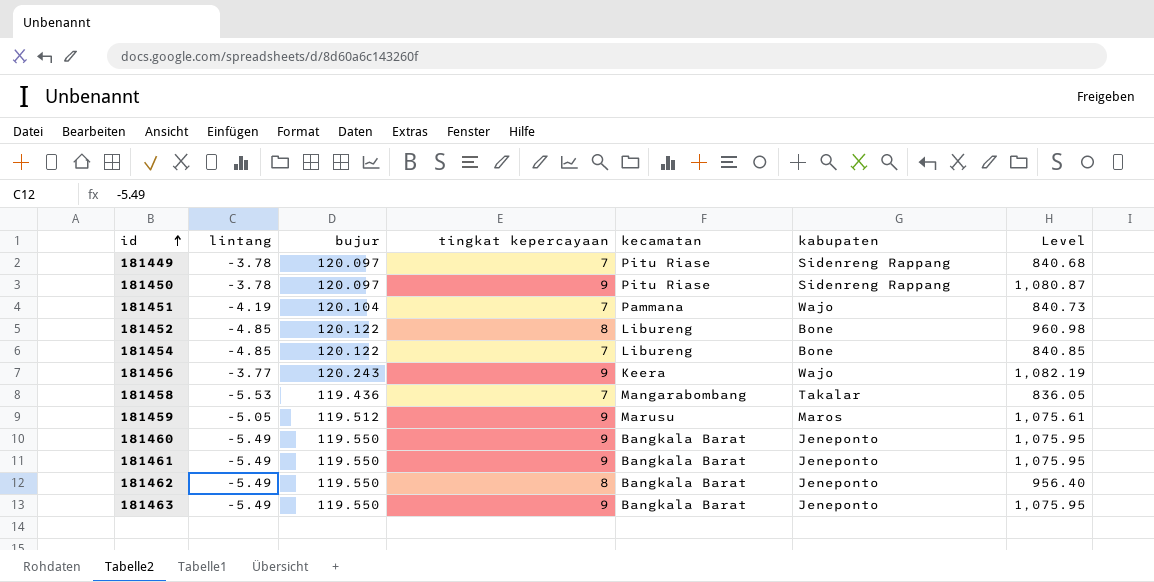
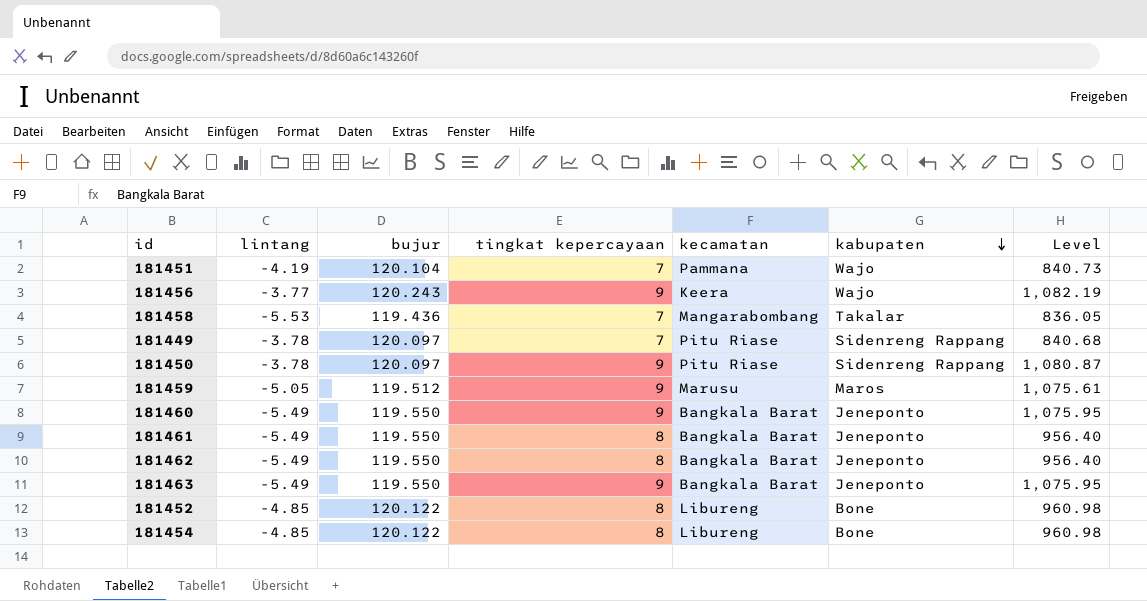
row order: id ascending -> kabupaten descending
181461 | tingkat kepercayaan: 9 -> 8
181461 | Level: 1,075.95 -> 956.40
181454 | tingkat kepercayaan: 7 -> 8
181454 | Level: 840.85 -> 960.98

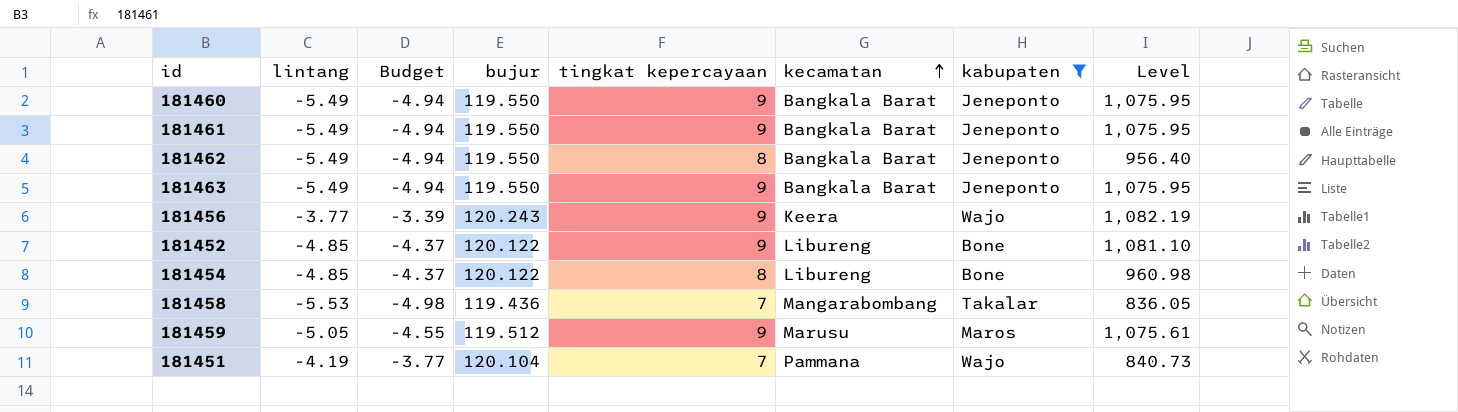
filter: none -> kabupaten != Sidenreng Rappang
row order: kabupaten descending -> kecamatan ascending
column Budget | formula: none -> [lintang] * 0.9
181461 | tingkat kepercayaan: 8 -> 9
181461 | Level: 956.40 -> 1,075.95
181452 | tingkat kepercayaan: 8 -> 9
181452 | Level: 960.98 -> 1,081.10

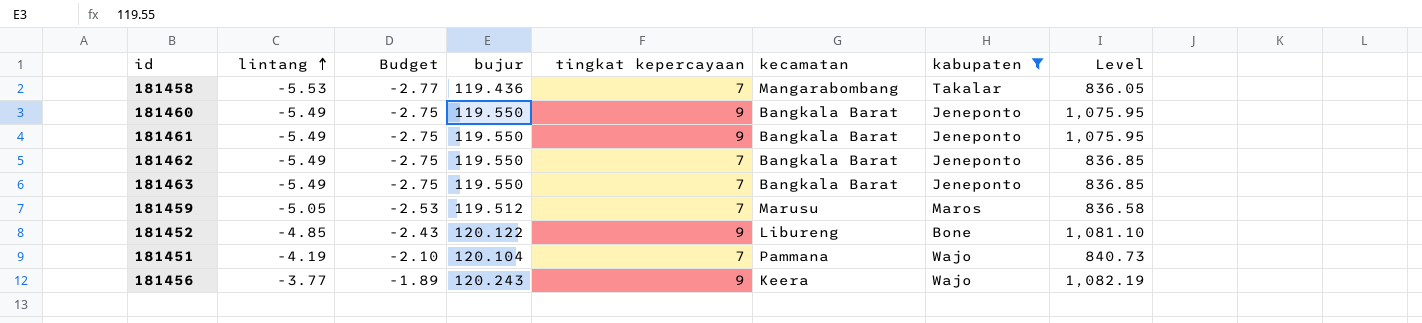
row order: kecamatan ascending -> lintang ascending
column Budget | formula: [lintang] * 0.9 -> [lintang] * 0.5
row 181454: -4.85 | -4.37 | 120.122 | 8 | Libureng | Bone | 960.98 -> none
181462 | tingkat kepercayaan: 8 -> 7
181462 | Level: 956.40 -> 836.85
181463 | tingkat kepercayaan: 9 -> 7
181463 | Level: 1,075.95 -> 836.85
181459 | tingkat kepercayaan: 9 -> 7
181459 | Level: 1,075.61 -> 836.58

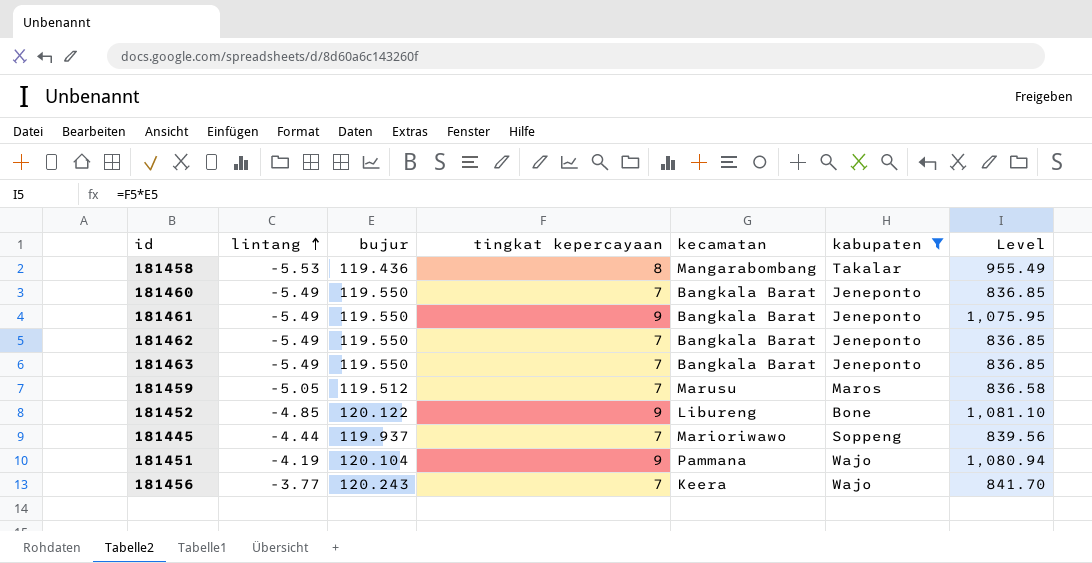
column Budget | formula: [lintang] * 0.5 -> none
181458 | tingkat kepercayaan: 7 -> 8
181458 | Level: 836.05 -> 955.49
181460 | tingkat kepercayaan: 9 -> 7
181460 | Level: 1,075.95 -> 836.85
row 181445: none -> -4.44 | 119.937 | 7 | Marioriwawo | Soppeng | 839.56
181451 | tingkat kepercayaan: 7 -> 9
181451 | Level: 840.73 -> 1,080.94
181456 | tingkat kepercayaan: 9 -> 7
181456 | Level: 1,082.19 -> 841.70

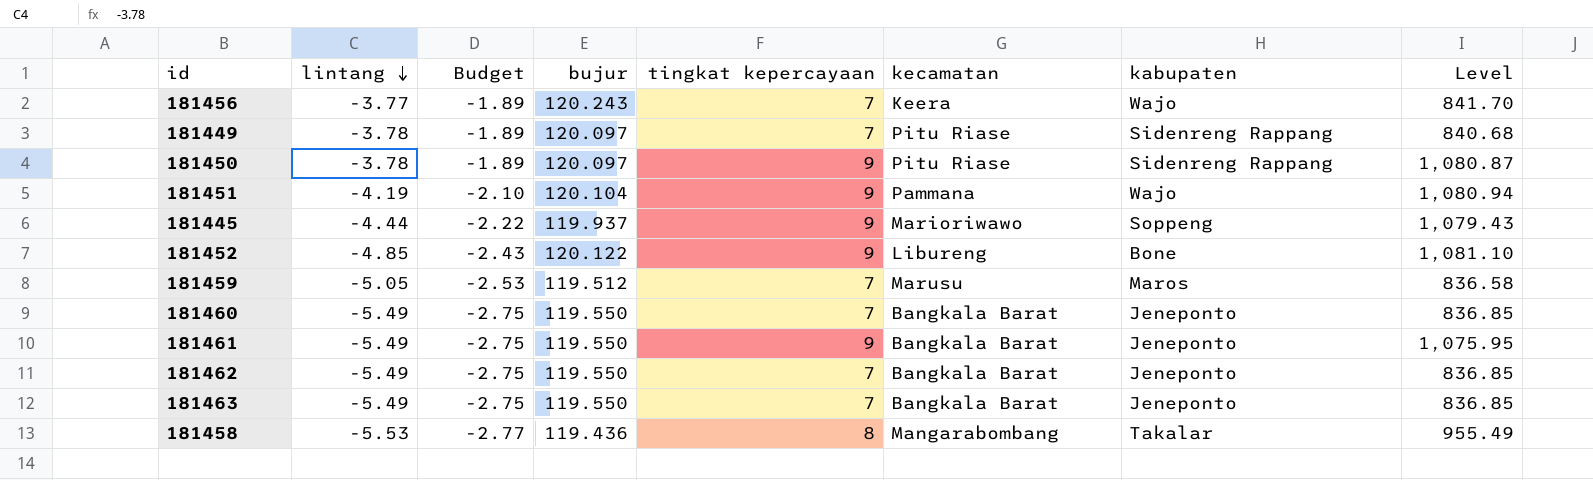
filter: kabupaten != Sidenreng Rappang -> none
row order: lintang ascending -> lintang descending
column Budget | formula: none -> [lintang] * 0.5
181445 | tingkat kepercayaan: 7 -> 9
181445 | Level: 839.56 -> 1,079.43

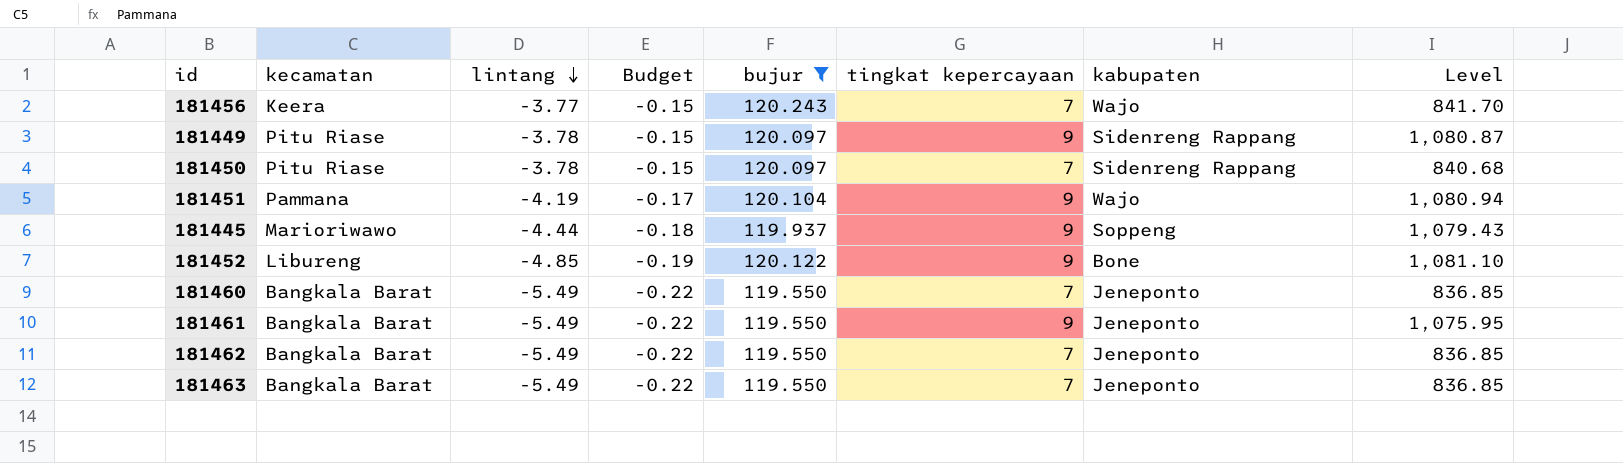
filter: none -> bujur >= 119.550
column kecamatan | position: 6 -> 2
column Budget | formula: [lintang] * 0.5 -> [lintang] * 0.04
181449 | tingkat kepercayaan: 7 -> 9
181449 | Level: 840.68 -> 1,080.87
181450 | tingkat kepercayaan: 9 -> 7
181450 | Level: 1,080.87 -> 840.68

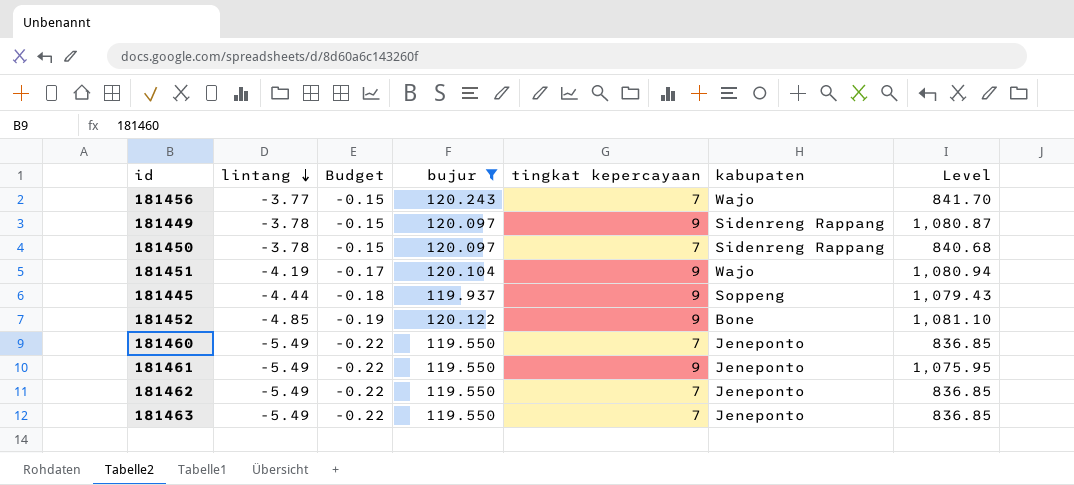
column kecamatan | position: 2 -> none

